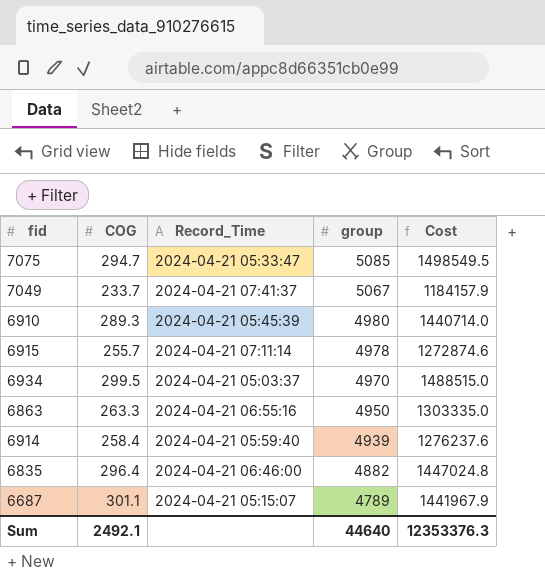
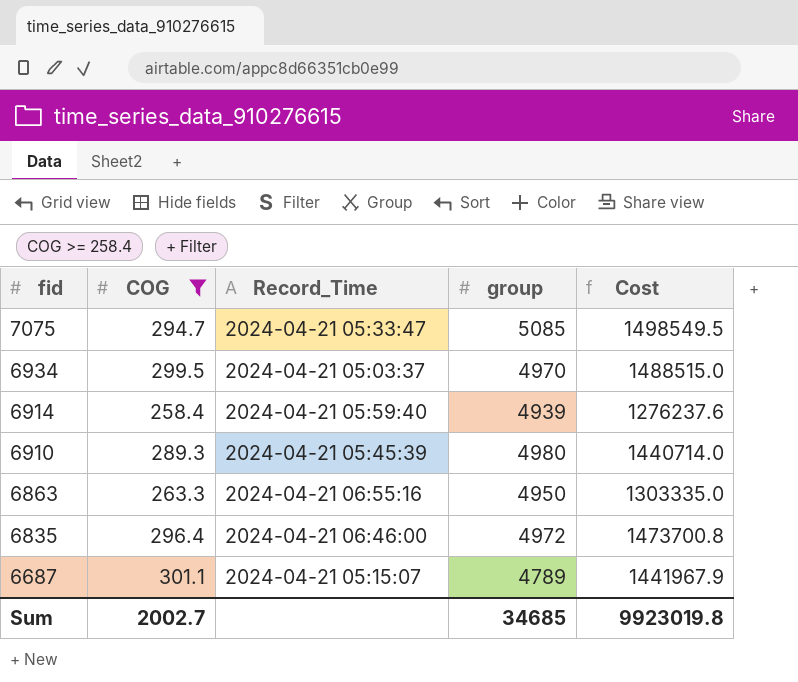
filter: none -> COG >= 258.4
row order: group descending -> fid descending
6835 | group: 4882 -> 4972
6835 | Cost: 1447024.8 -> 1473700.8
Sum | COG: 2492.1 -> 2002.7
Sum | group: 44640 -> 34685
Sum | Cost: 12353376.3 -> 9923019.8

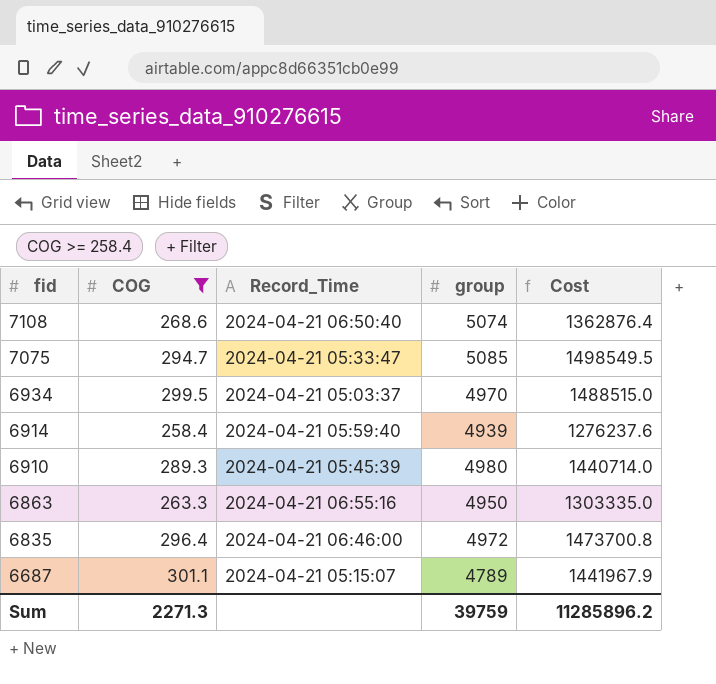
row 7108: none -> 268.6 | 2024-04-21 06:50:40 | 5074 | 1362876.4
Sum | COG: 2002.7 -> 2271.3
Sum | group: 34685 -> 39759
Sum | Cost: 9923019.8 -> 11285896.2

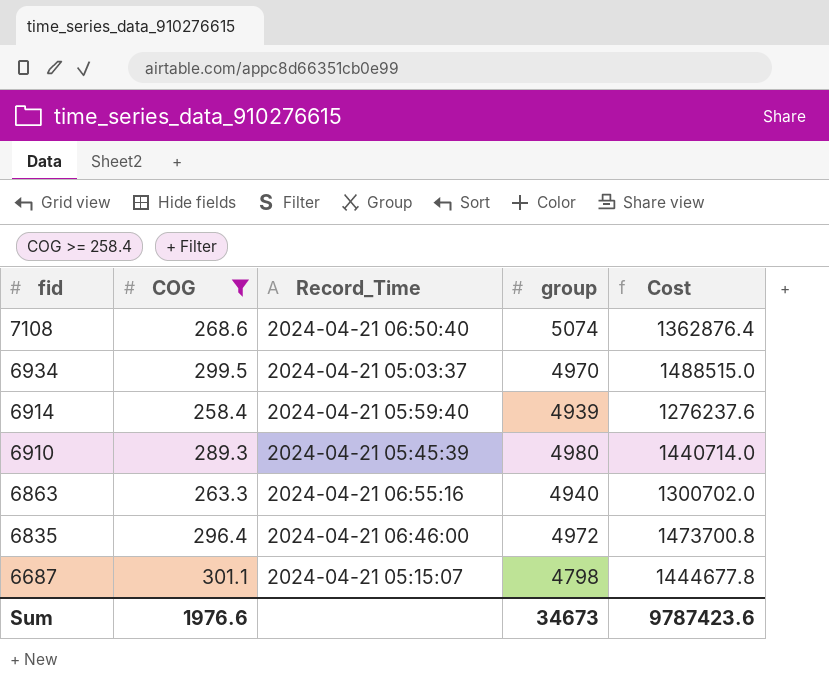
row 7075: 294.7 | 2024-04-21 05:33:47 | 5085 | 1498549.5 -> none
6863 | group: 4950 -> 4940
6863 | Cost: 1303335.0 -> 1300702.0
6687 | group: 4789 -> 4798
6687 | Cost: 1441967.9 -> 1444677.8
Sum | COG: 2271.3 -> 1976.6
Sum | group: 39759 -> 34673
Sum | Cost: 11285896.2 -> 9787423.6

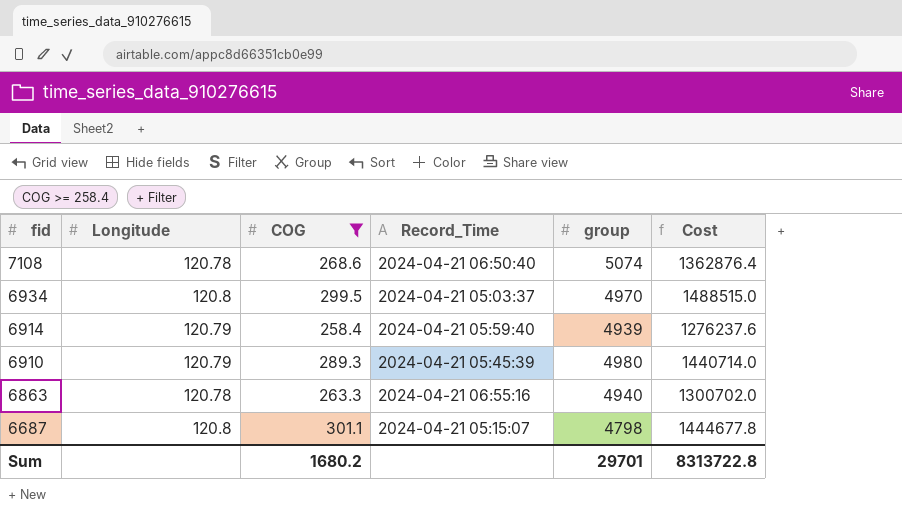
column Longitude | position: none -> 2
row 6835: 296.4 | 2024-04-21 06:46:00 | 4972 | 1473700.8 -> none
Sum | COG: 1976.6 -> 1680.2
Sum | group: 34673 -> 29701
Sum | Cost: 9787423.6 -> 8313722.8

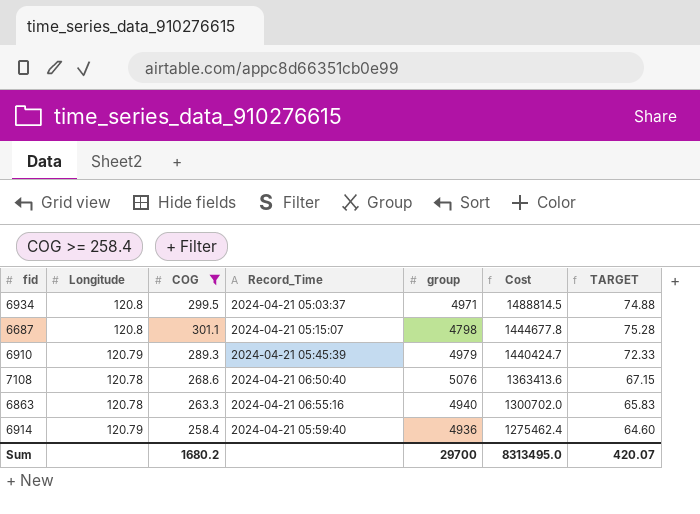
row order: fid descending -> Cost descending
column TARGET | formula: none -> [COG] * 0.25
6934 | group: 4970 -> 4971
6934 | Cost: 1488515.0 -> 1488814.5
6910 | group: 4980 -> 4979
6910 | Cost: 1440714.0 -> 1440424.7
7108 | group: 5074 -> 5076
7108 | Cost: 1362876.4 -> 1363413.6
6914 | group: 4939 -> 4936
6914 | Cost: 1276237.6 -> 1275462.4
Sum | group: 29701 -> 29700
Sum | Cost: 8313722.8 -> 8313495.0

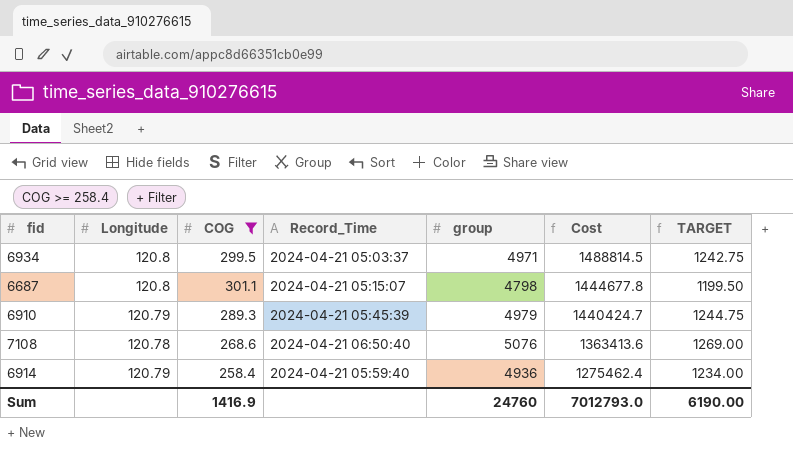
column TARGET | formula: [COG] * 0.25 -> [group] * 0.25
row 6863: 120.78 | 263.3 | 2024-04-21 06:55:16 | 4940 | 1300702.0 | 65.83 -> none
Sum | COG: 1680.2 -> 1416.9
Sum | group: 29700 -> 24760
Sum | Cost: 8313495.0 -> 7012793.0
Sum | TARGET: 420.07 -> 6190.00

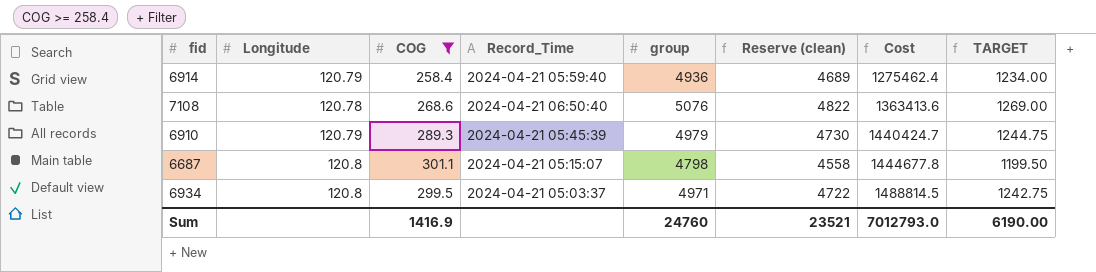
row order: Cost descending -> Cost ascending
column Reserve (clean) | formula: none -> [group] * 0.95

